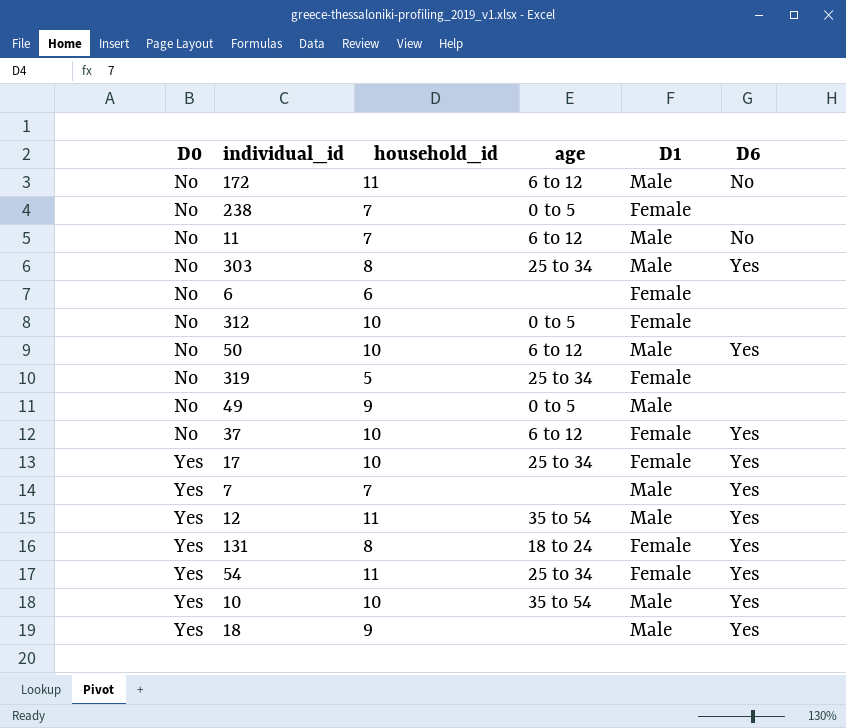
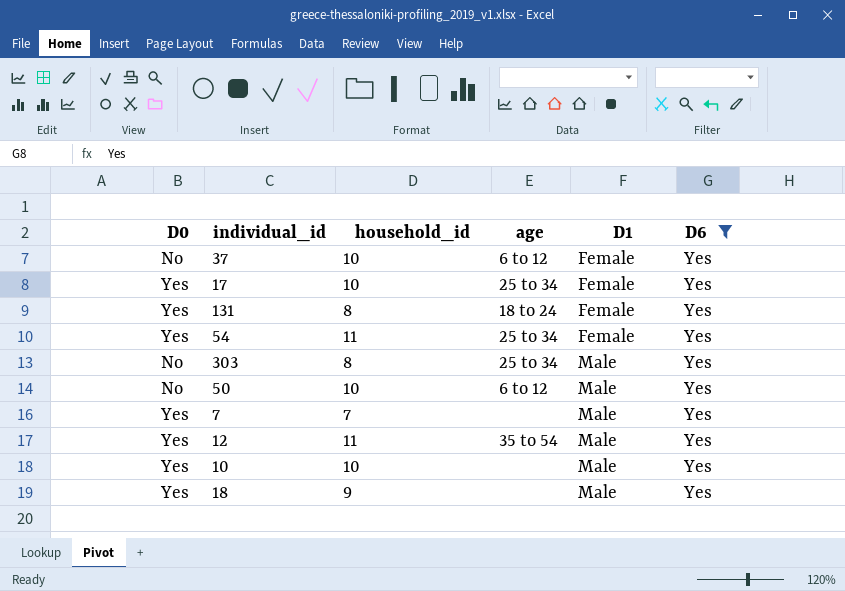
filter: none -> D6 = Yes
row order: D0 ascending -> D1 ascending
10 | age: 35 to 54 -> none

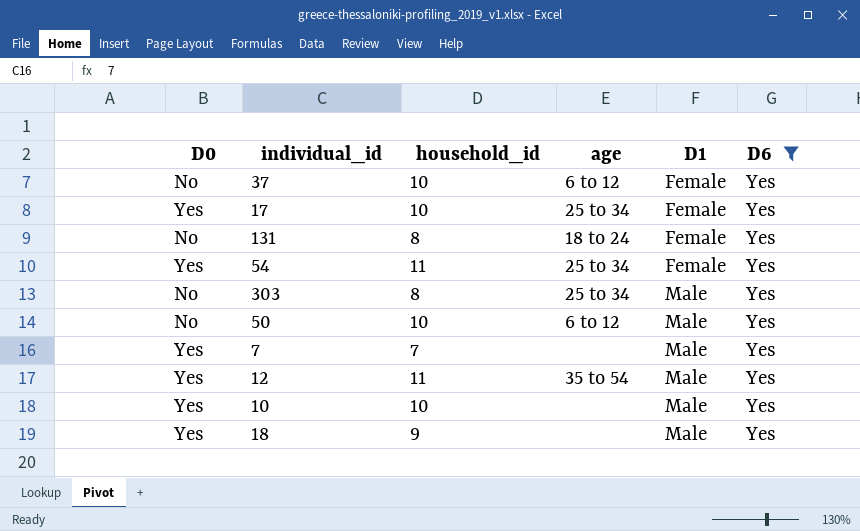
131 | D0: Yes -> No

